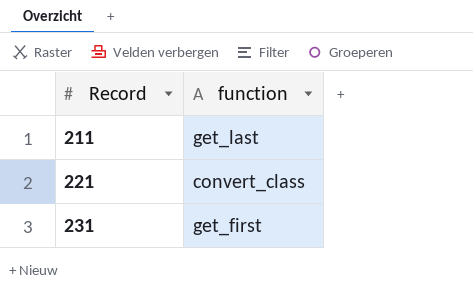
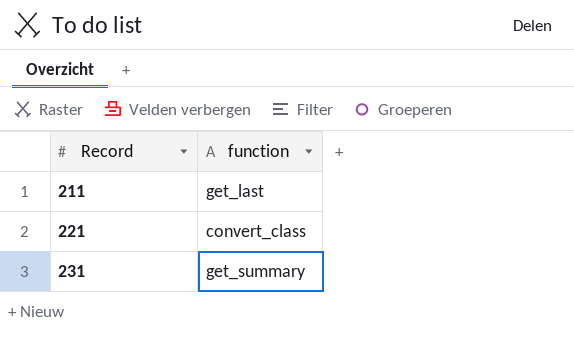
231 | function: get_first -> get_summary

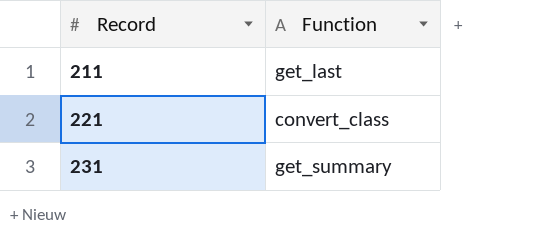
column name: function -> Function

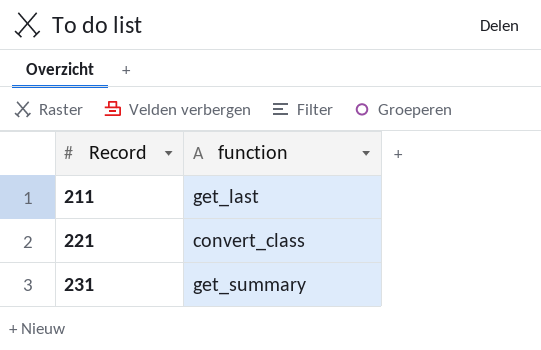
column name: Function -> function

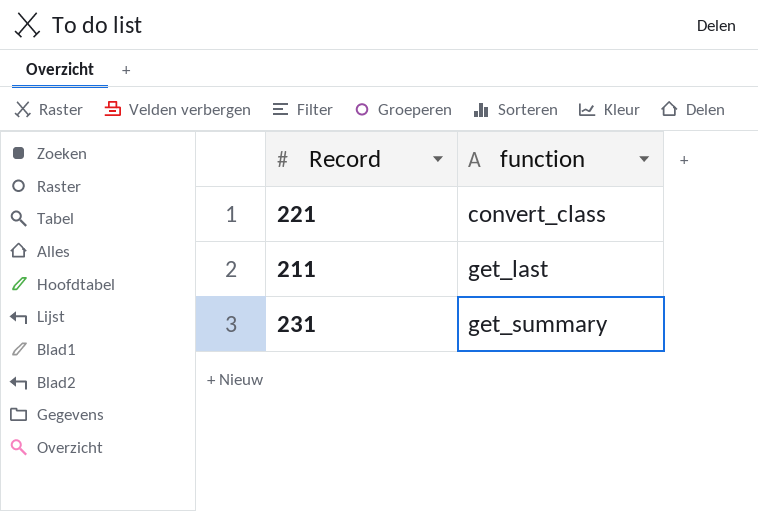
row order: Record ascending -> function ascending

